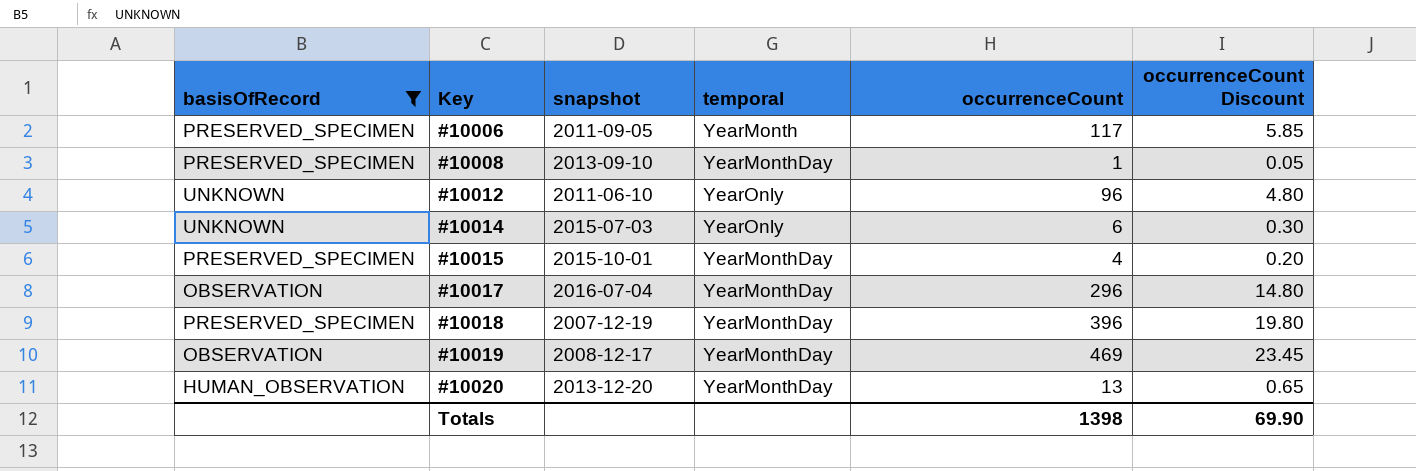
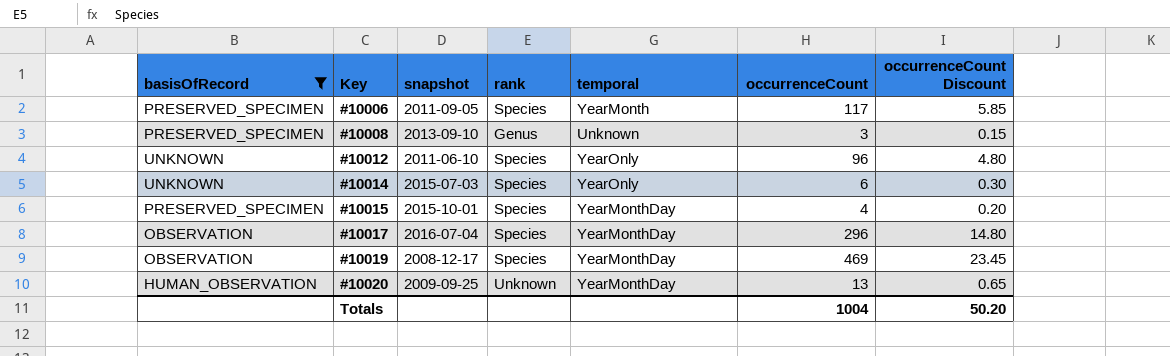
column rank | position: none -> 4
row #10018: PRESERVED_SPECIMEN | 2007-12-19 | YearMonthDay | 396 | 19.80 -> none
#10008 | temporal: YearMonthDay -> Unknown
#10008 | occurrenceCount: 1 -> 3
#10008 | occurrenceCount Discount: 0.05 -> 0.15
#10020 | snapshot: 2013-12-20 -> 2009-09-25
Totals | occurrenceCount: 1398 -> 1004
Totals | occurrenceCount Discount: 69.90 -> 50.20

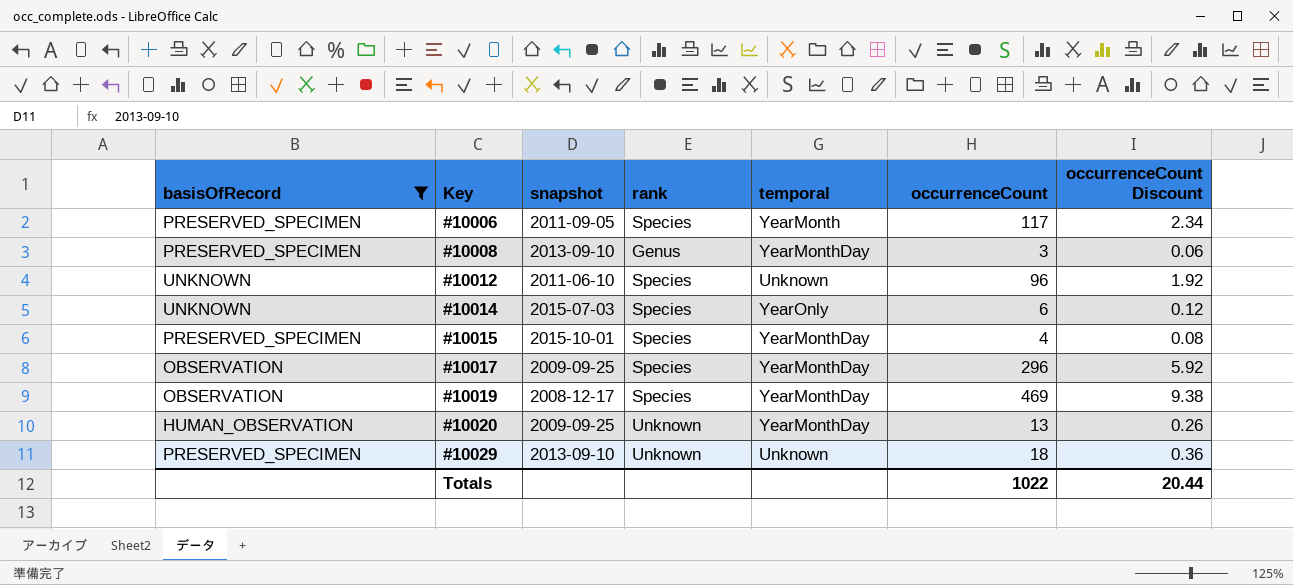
column occurrenceCount Discount | formula: [occurrenceCount] * 0.05 -> [occurrenceCount] * 0.02
#10008 | temporal: Unknown -> YearMonthDay
#10012 | temporal: YearOnly -> Unknown
#10017 | snapshot: 2016-07-04 -> 2009-09-25
row #10029: none -> PRESERVED_SPECIMEN | 2013-09-10 | Unknown | Unknown | 18 | 0.36
Totals | occurrenceCount: 1004 -> 1022
Totals | occurrenceCount Discount: 50.20 -> 20.44

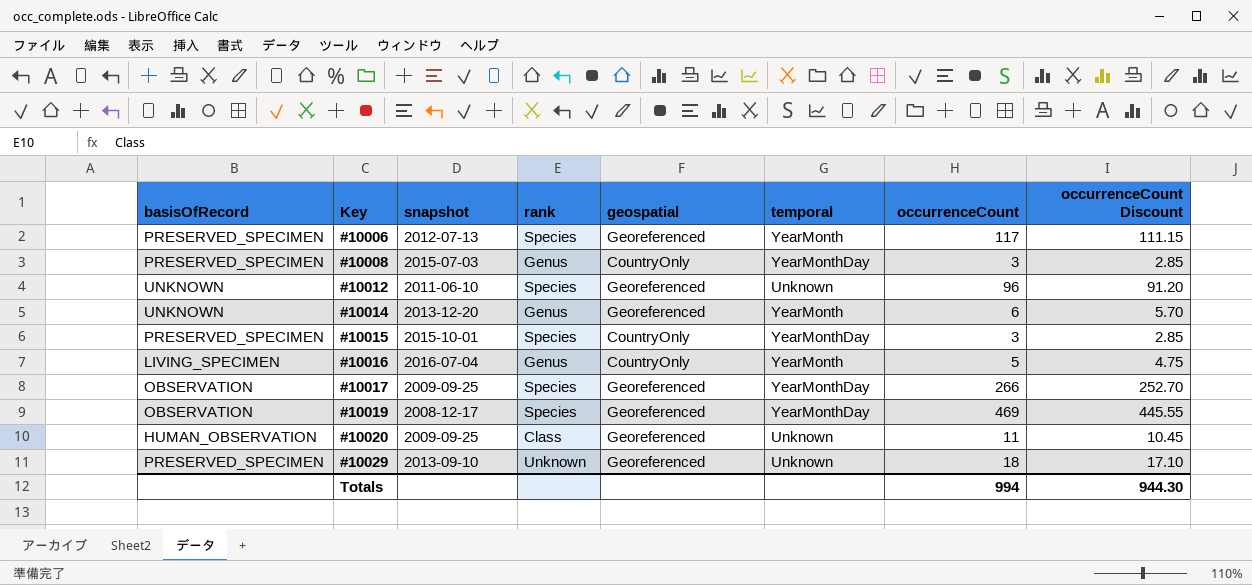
filter: basisOfRecord != LIVING_SPECIMEN -> none
column geospatial | position: none -> 5
column occurrenceCount Discount | formula: [occurrenceCount] * 0.02 -> [occurrenceCount] * 0.95
#10006 | snapshot: 2011-09-05 -> 2012-07-13
#10008 | snapshot: 2013-09-10 -> 2015-07-03
#10014 | snapshot: 2015-07-03 -> 2013-12-20
#10014 | rank: Species -> Genus
#10014 | temporal: YearOnly -> YearMonth
#10015 | occurrenceCount: 4 -> 3
#10017 | occurrenceCount: 296 -> 266
#10020 | rank: Unknown -> Class
#10020 | temporal: YearMonthDay -> Unknown
#10020 | occurrenceCount: 13 -> 11
Totals | occurrenceCount: 1022 -> 994
Totals | occurrenceCount Discount: 20.44 -> 944.30

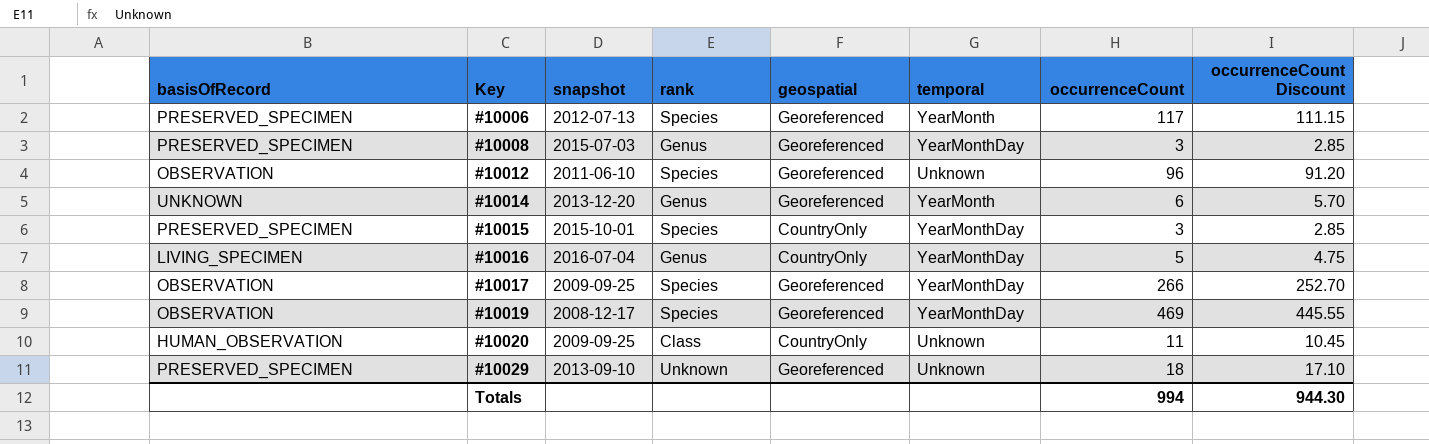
#10008 | geospatial: CountryOnly -> Georeferenced
#10012 | basisOfRecord: UNKNOWN -> OBSERVATION
#10016 | temporal: YearMonth -> YearMonthDay
#10020 | geospatial: Georeferenced -> CountryOnly

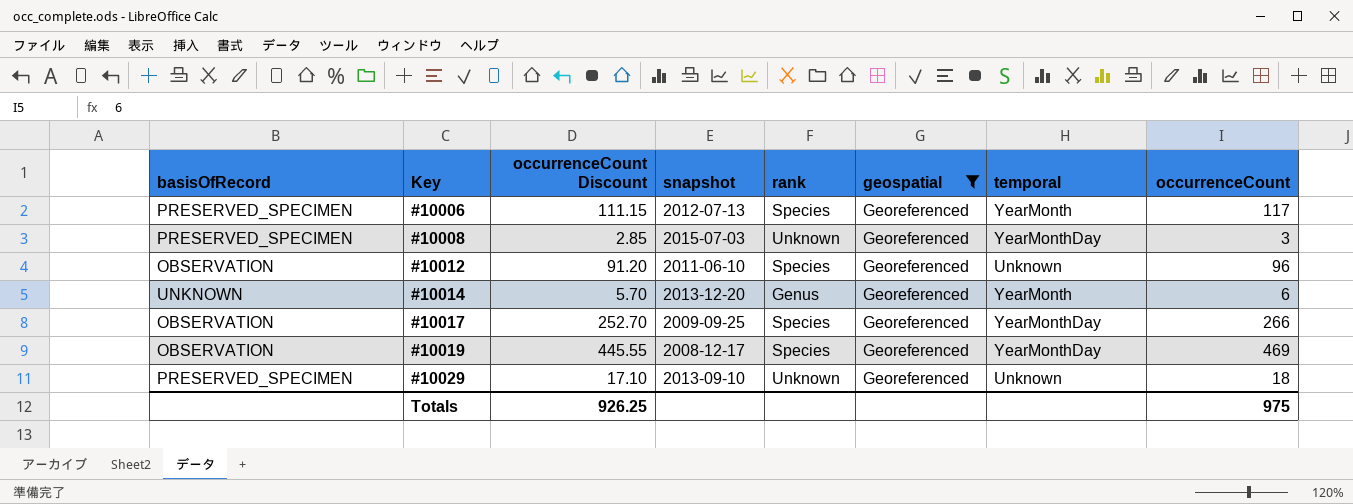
filter: none -> geospatial = Georeferenced
column occurrenceCount Discount | position: 8 -> 3
#10008 | rank: Genus -> Unknown
Totals | occurrenceCount Discount: 944.30 -> 926.25
Totals | occurrenceCount: 994 -> 975

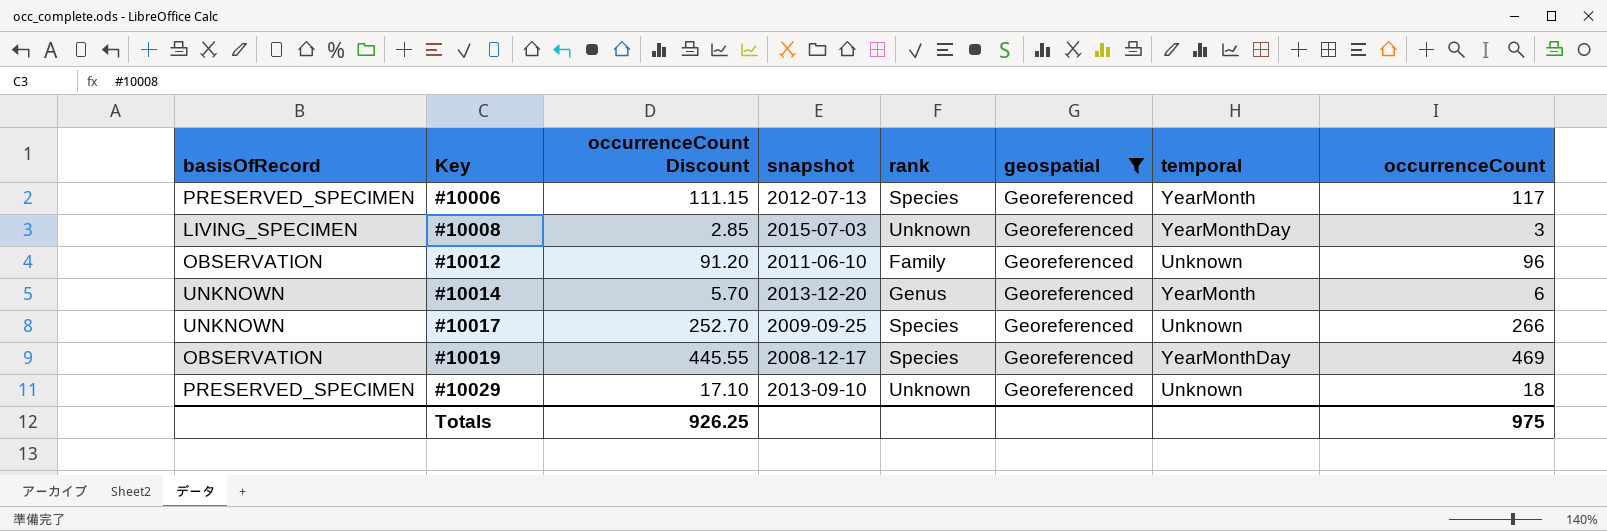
#10008 | basisOfRecord: PRESERVED_SPECIMEN -> LIVING_SPECIMEN
#10012 | rank: Species -> Family
#10017 | basisOfRecord: OBSERVATION -> UNKNOWN
#10017 | temporal: YearMonthDay -> Unknown

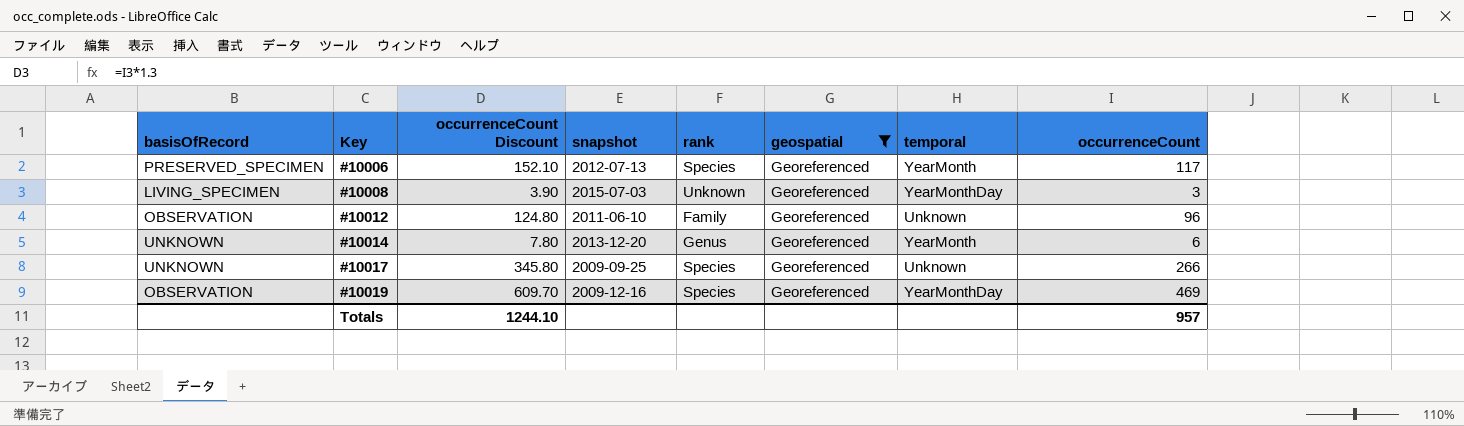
column occurrenceCount Discount | formula: [occurrenceCount] * 0.95 -> [occurrenceCount] * 1.3
row #10029: PRESERVED_SPECIMEN | 17.10 | 2013-09-10 | Unknown | Georeferenced | Unknown | 18 -> none
#10019 | snapshot: 2008-12-17 -> 2009-12-16
Totals | occurrenceCount Discount: 926.25 -> 1244.10
Totals | occurrenceCount: 975 -> 957

